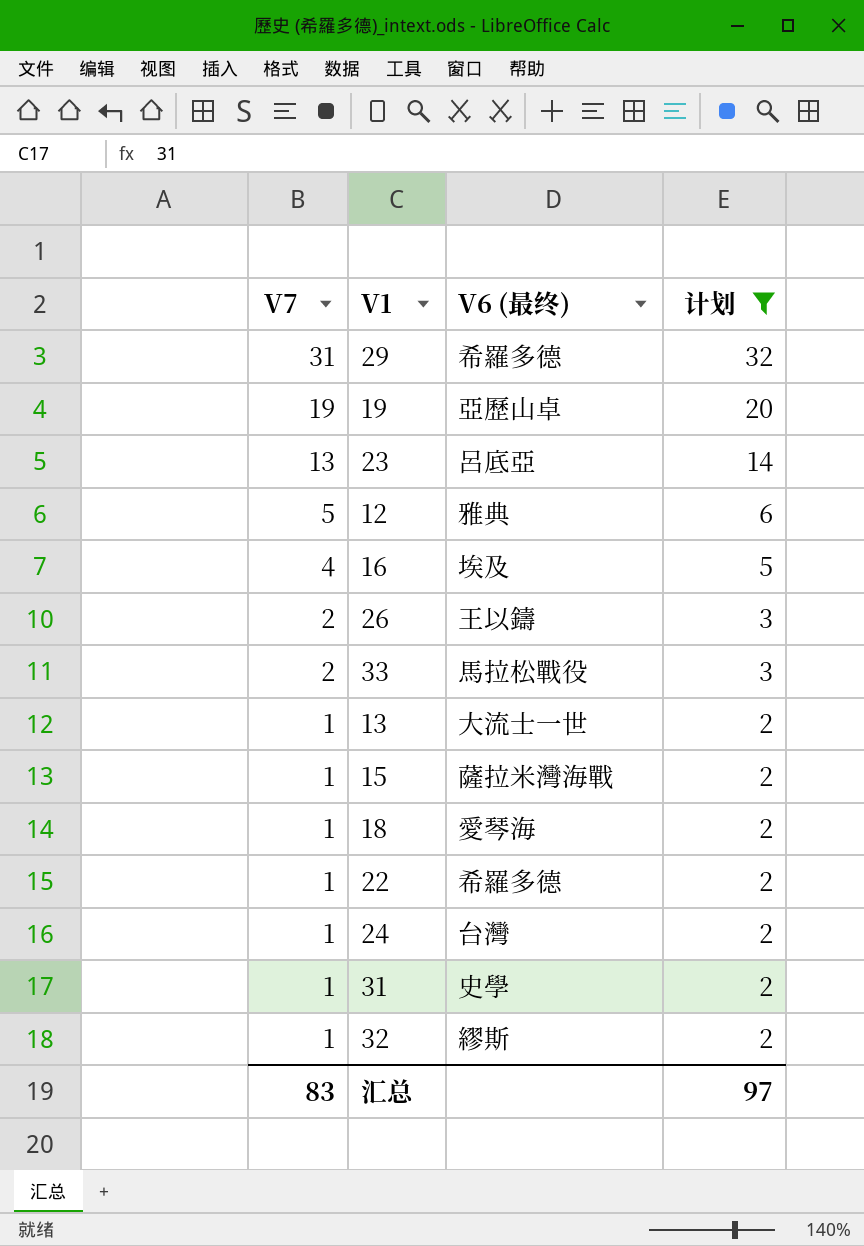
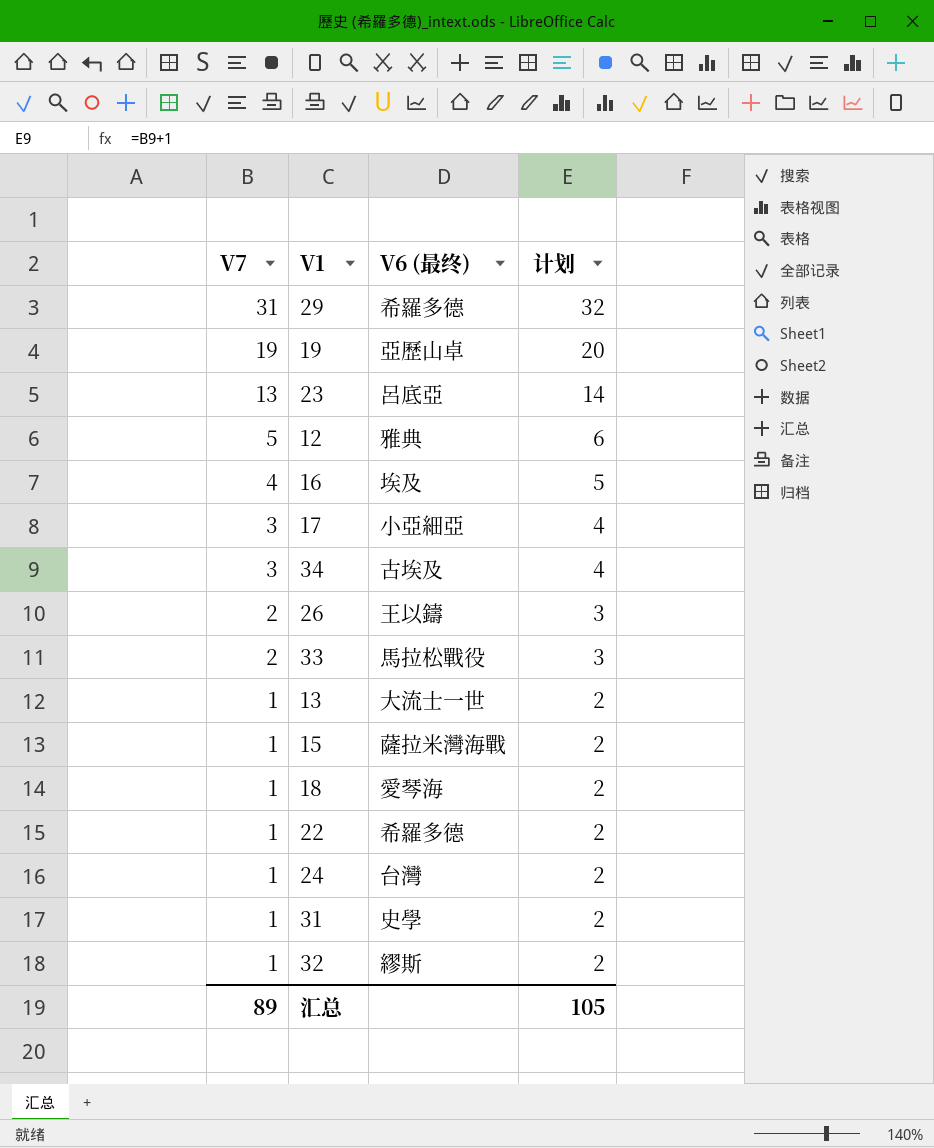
filter: 计划 != 4 -> none
汇总 | V7: 83 -> 89
汇总 | 计划: 97 -> 105

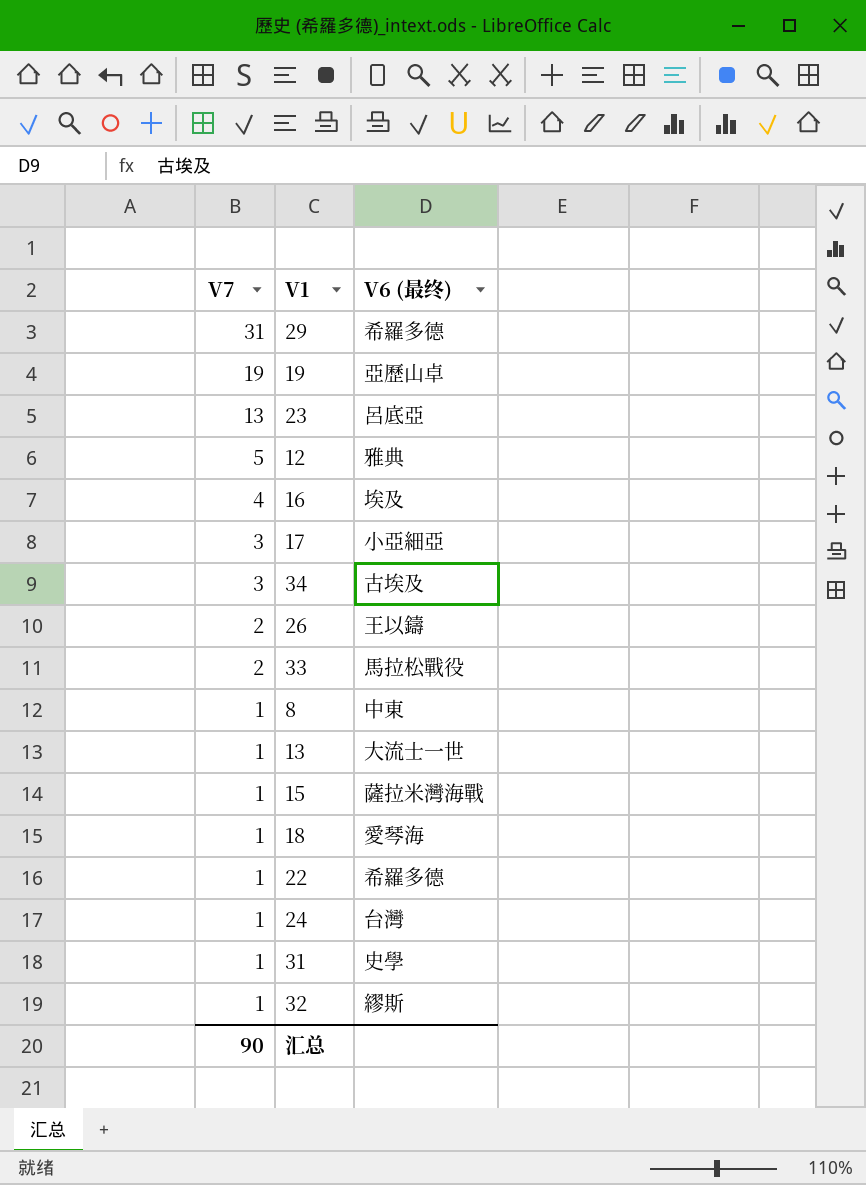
column 计划 | formula: [V7] + 1 -> none
row 8: none -> 1 | 中東
汇总 | V7: 89 -> 90

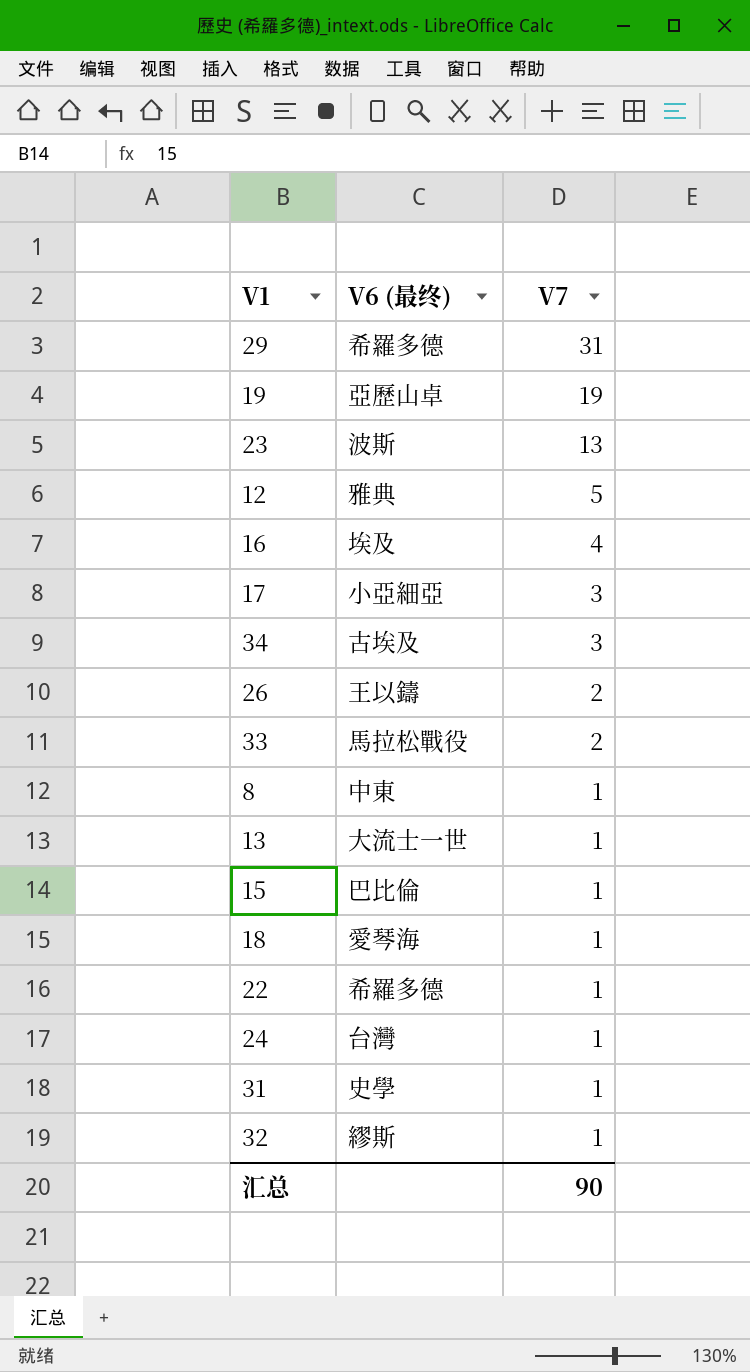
column V7 | position: 1 -> 3
23 | V6 (最终): 呂底亞 -> 波斯
15 | V6 (最终): 薩拉米灣海戰 -> 巴比倫

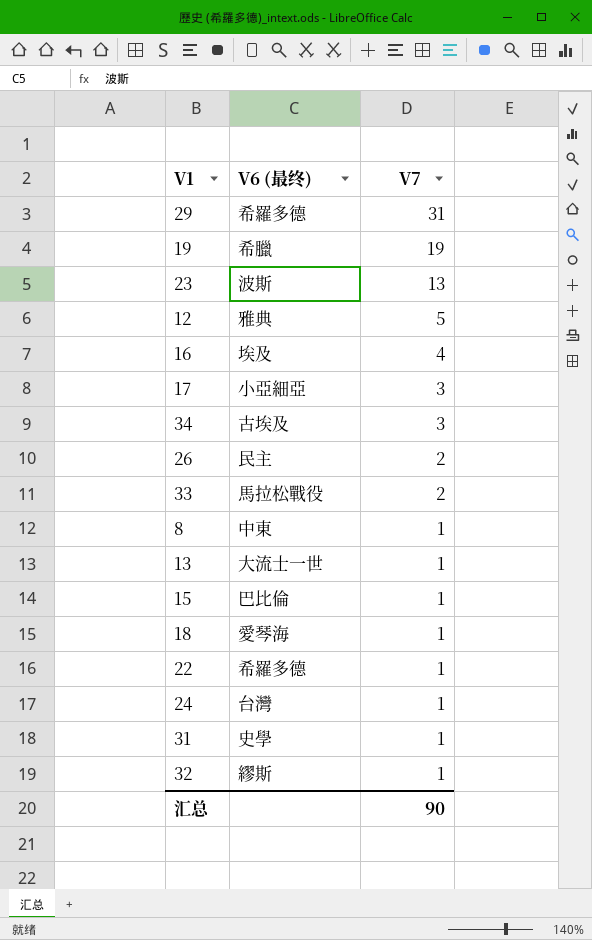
19 | V6 (最终): 亞歷山卓 -> 希臘
26 | V6 (最终): 王以鑄 -> 民主

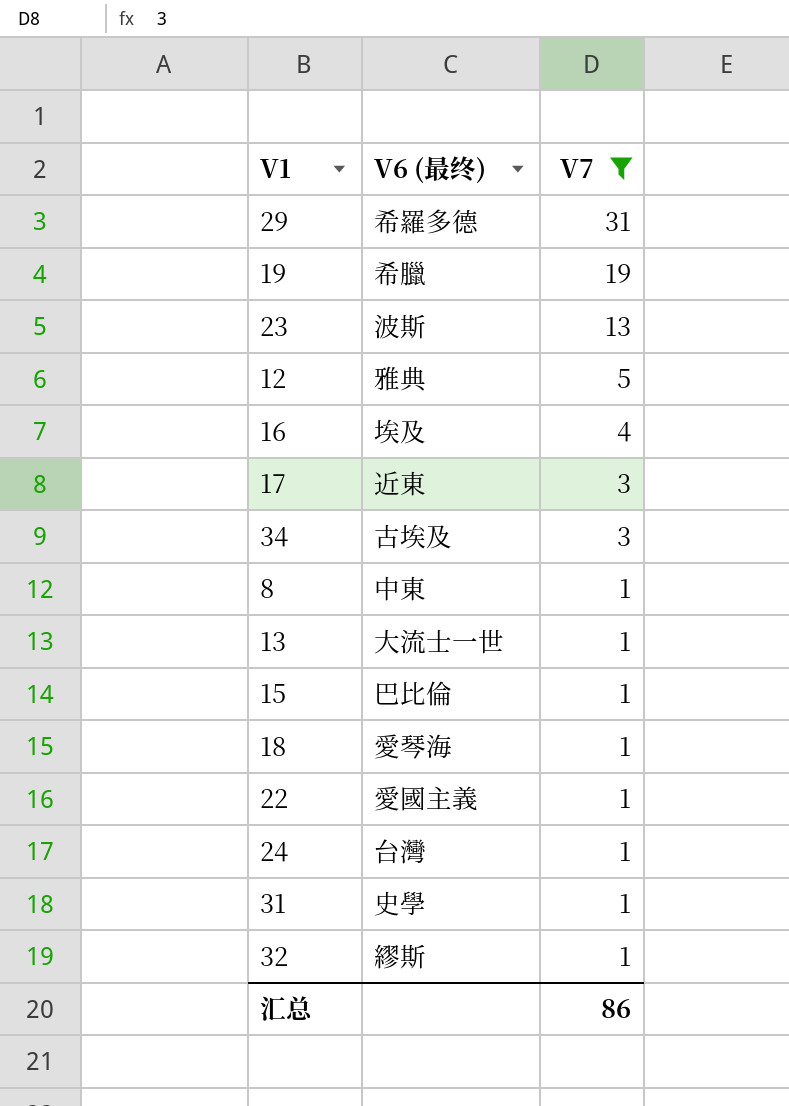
filter: none -> V7 != 2
17 | V6 (最终): 小亞細亞 -> 近東
22 | V6 (最终): 希羅多德 -> 愛國主義
汇总 | V7: 90 -> 86

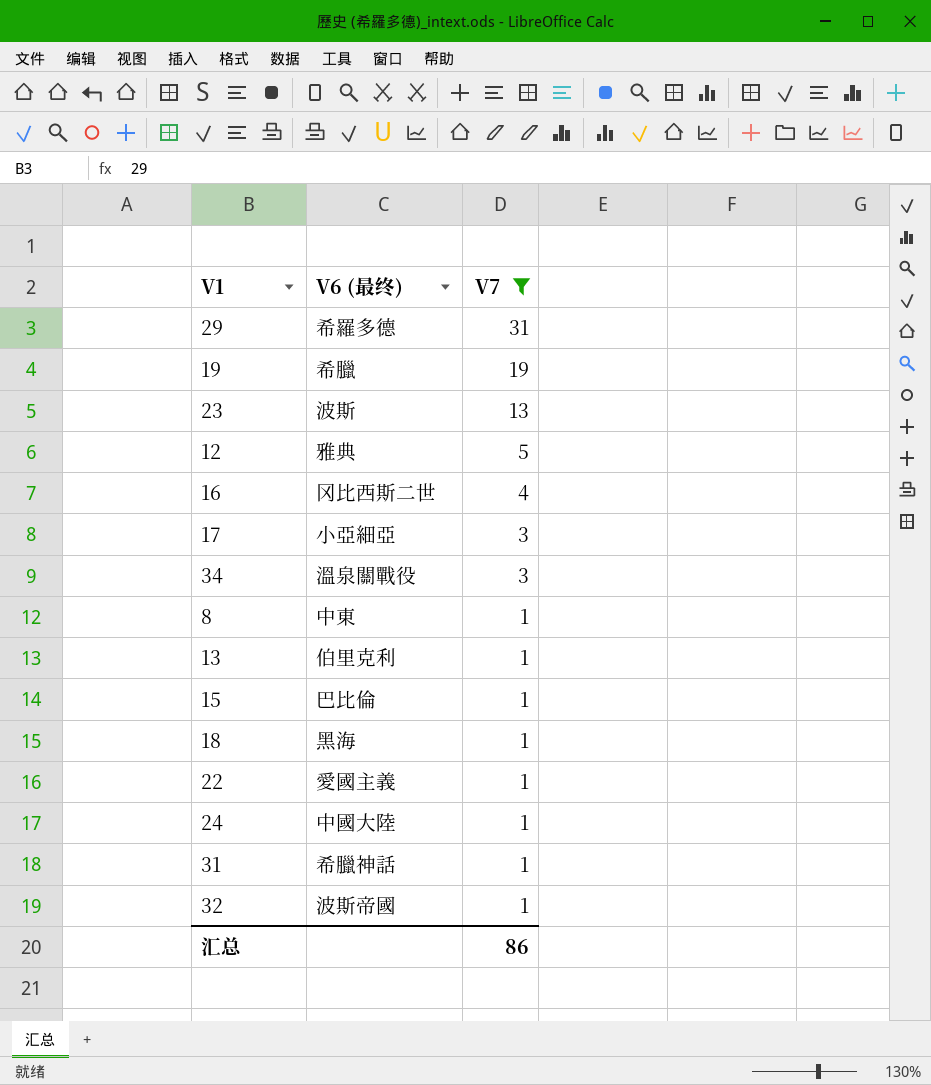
16 | V6 (最终): 埃及 -> 冈比西斯二世
17 | V6 (最终): 近東 -> 小亞細亞
34 | V6 (最终): 古埃及 -> 溫泉關戰役
13 | V6 (最终): 大流士一世 -> 伯里克利
18 | V6 (最终): 愛琴海 -> 黑海
24 | V6 (最终): 台灣 -> 中國大陸
31 | V6 (最终): 史學 -> 希臘神話
32 | V6 (最终): 繆斯 -> 波斯帝國

